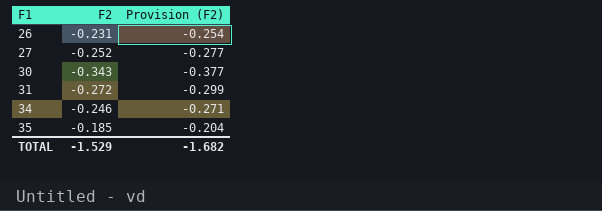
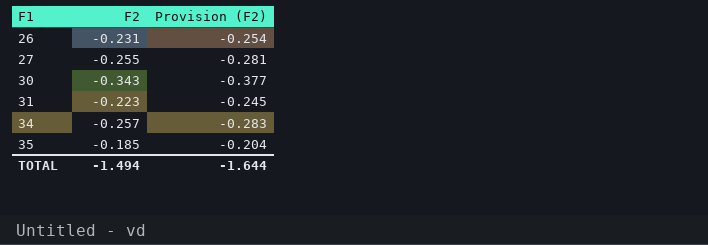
27 | F2: -0.252 -> -0.255
27 | Provision (F2): -0.277 -> -0.281
31 | F2: -0.272 -> -0.223
31 | Provision (F2): -0.299 -> -0.245
34 | F2: -0.246 -> -0.257
34 | Provision (F2): -0.271 -> -0.283
TOTAL | F2: -1.529 -> -1.494
TOTAL | Provision (F2): -1.682 -> -1.644

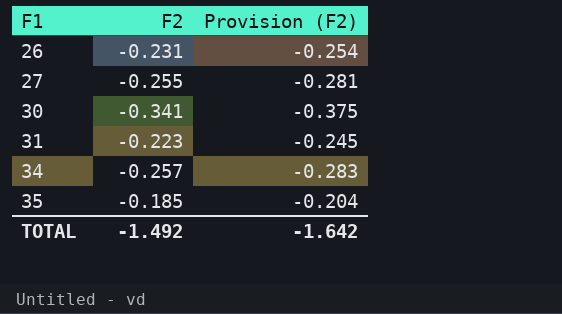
30 | F2: -0.343 -> -0.341
30 | Provision (F2): -0.377 -> -0.375
TOTAL | F2: -1.494 -> -1.492
TOTAL | Provision (F2): -1.644 -> -1.642

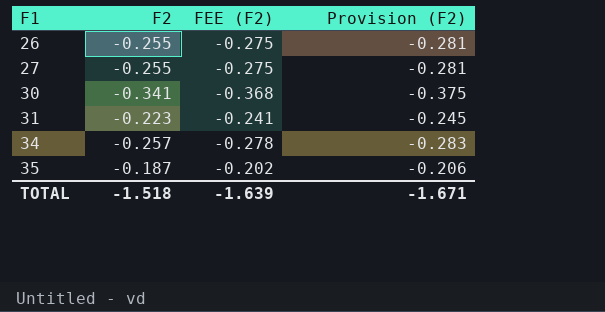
column FEE (F2) | formula: none -> [F2] * 1.08
26 | F2: -0.231 -> -0.255
26 | Provision (F2): -0.254 -> -0.281
35 | F2: -0.185 -> -0.187
35 | Provision (F2): -0.204 -> -0.206
TOTAL | F2: -1.492 -> -1.518
TOTAL | Provision (F2): -1.642 -> -1.671

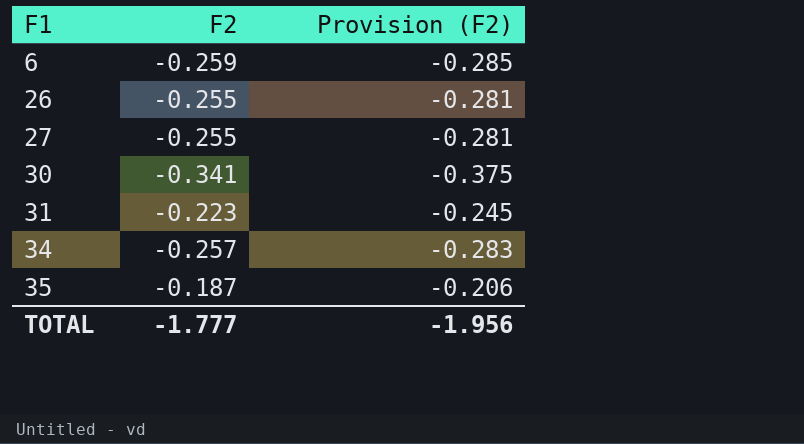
column FEE (F2) | formula: [F2] * 1.08 -> none
row 6: none -> -0.259 | -0.285
TOTAL | F2: -1.518 -> -1.777
TOTAL | Provision (F2): -1.671 -> -1.956

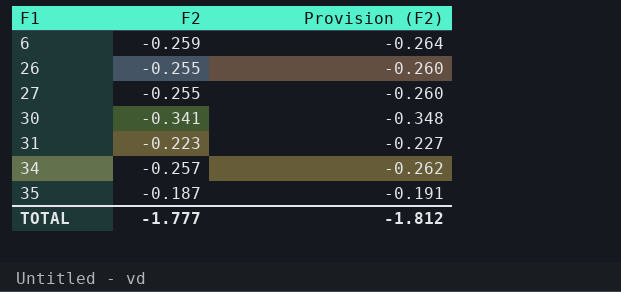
column Provision (F2) | formula: [F2] * 1.1 -> [F2] * 1.02
TOTAL | Provision (F2): -1.956 -> -1.812

